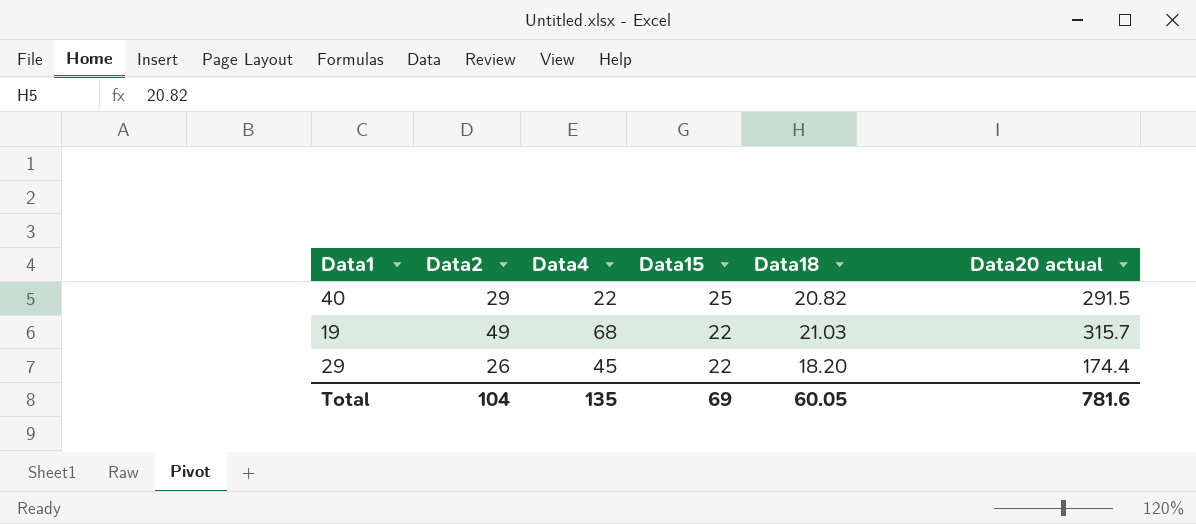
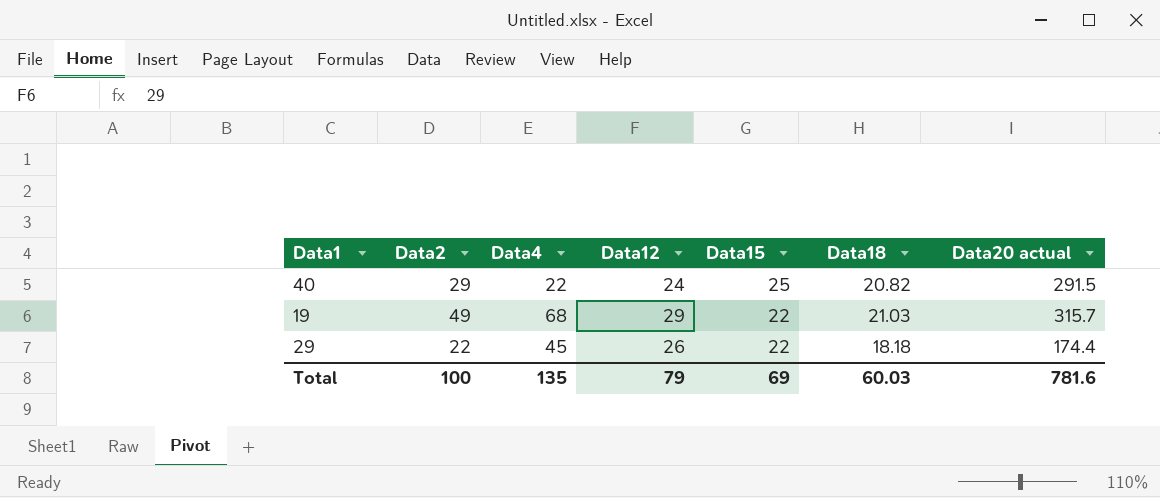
column Data12 | position: none -> 4
29 | Data2: 26 -> 22
29 | Data18: 18.20 -> 18.18
Total | Data2: 104 -> 100
Total | Data18: 60.05 -> 60.03

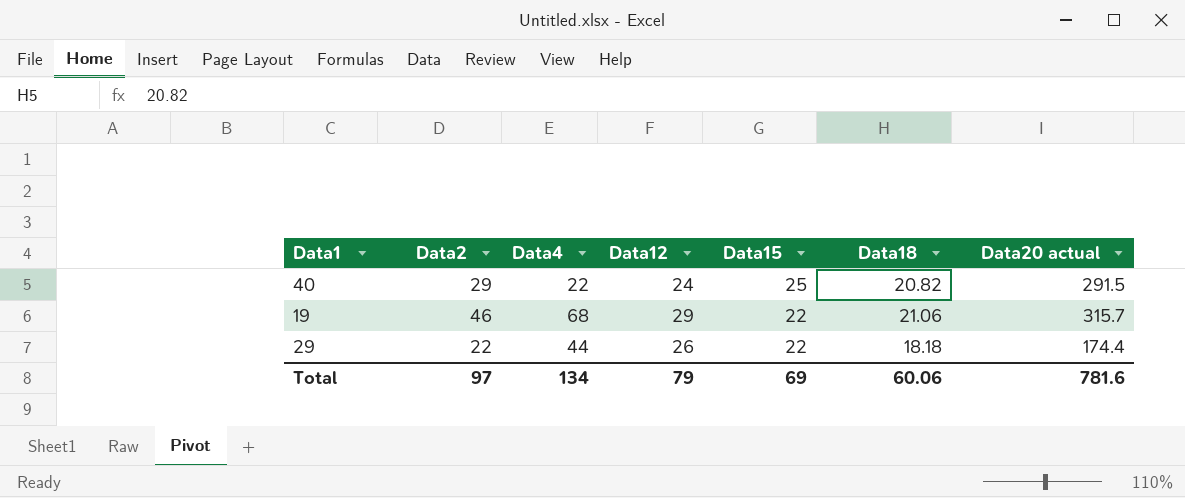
19 | Data2: 49 -> 46
19 | Data18: 21.03 -> 21.06
29 | Data4: 45 -> 44
Total | Data2: 100 -> 97
Total | Data4: 135 -> 134
Total | Data18: 60.03 -> 60.06

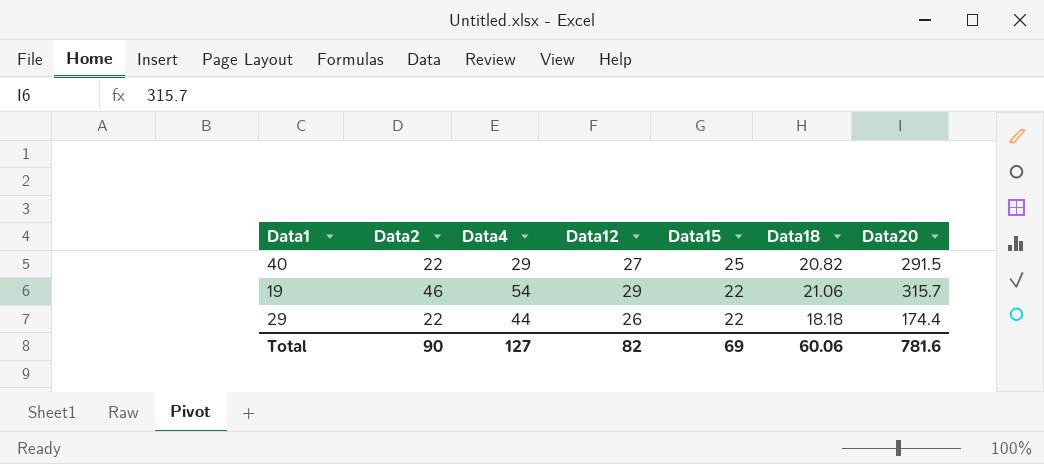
column name: Data20 actual -> Data20
40 | Data2: 29 -> 22
40 | Data4: 22 -> 29
40 | Data12: 24 -> 27
19 | Data4: 68 -> 54
Total | Data2: 97 -> 90
Total | Data4: 134 -> 127
Total | Data12: 79 -> 82

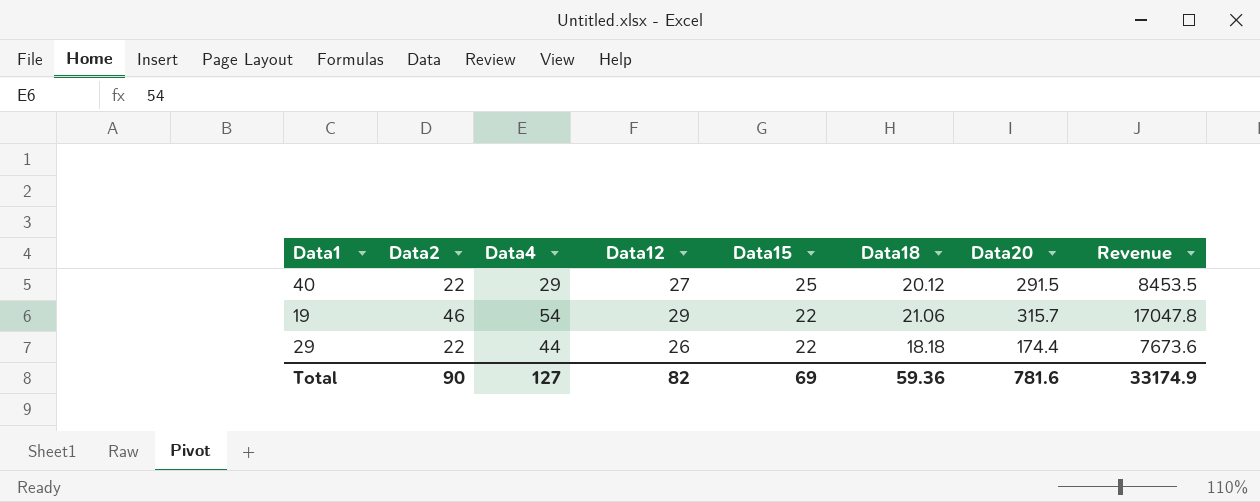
column Revenue | formula: none -> [Data4] * [Data20]
40 | Data18: 20.82 -> 20.12
Total | Data18: 60.06 -> 59.36

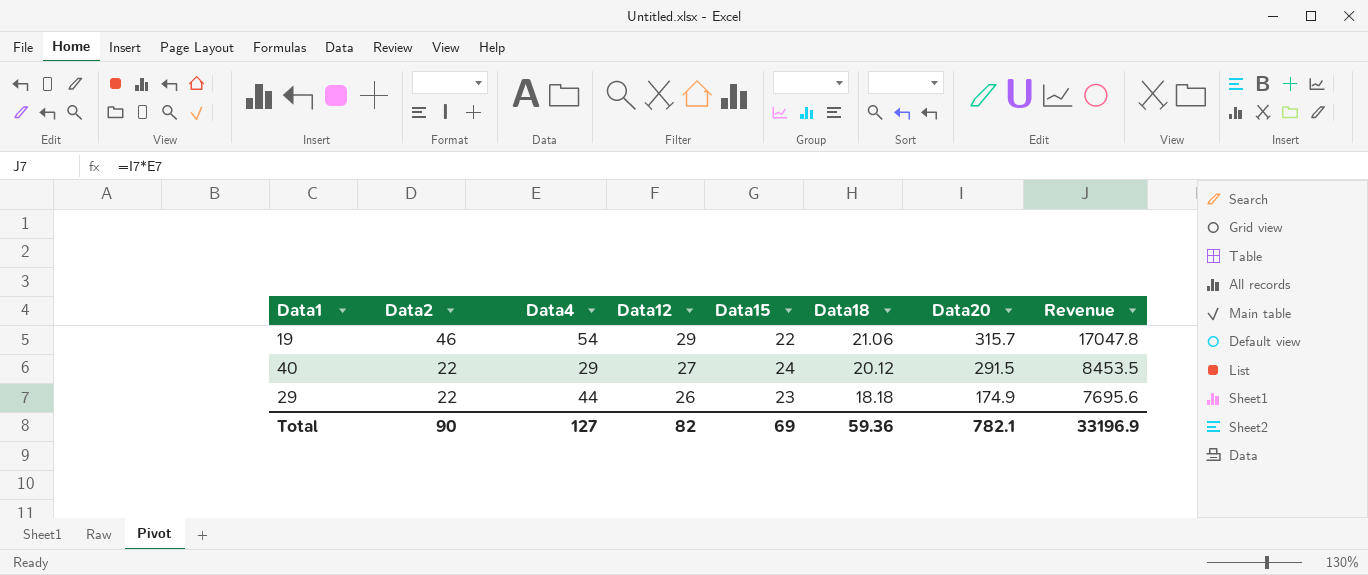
row order: Data15 descending -> Data2 descending
40 | Data15: 25 -> 24
29 | Data15: 22 -> 23
29 | Data20: 174.4 -> 174.9
29 | Revenue: 7673.6 -> 7695.6
Total | Data20: 781.6 -> 782.1
Total | Revenue: 33174.9 -> 33196.9

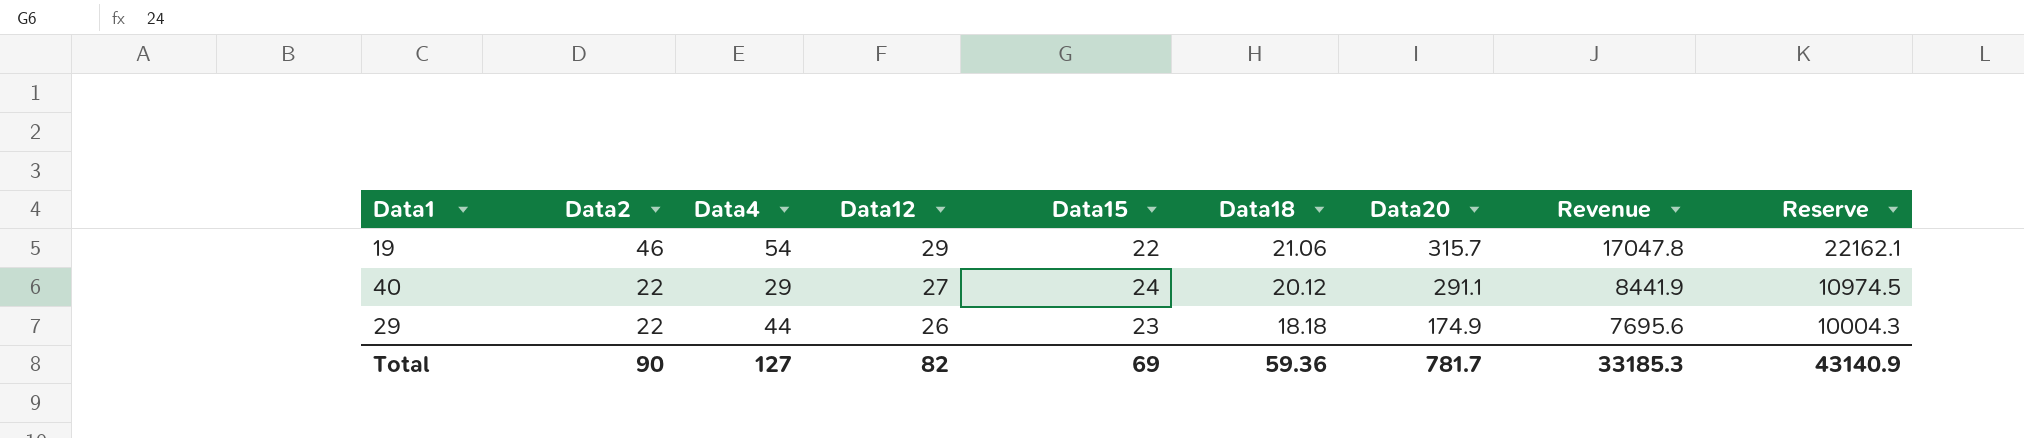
column Reserve | formula: none -> [Revenue] * 1.3
40 | Data20: 291.5 -> 291.1
40 | Revenue: 8453.5 -> 8441.9
Total | Data20: 782.1 -> 781.7
Total | Revenue: 33196.9 -> 33185.3

